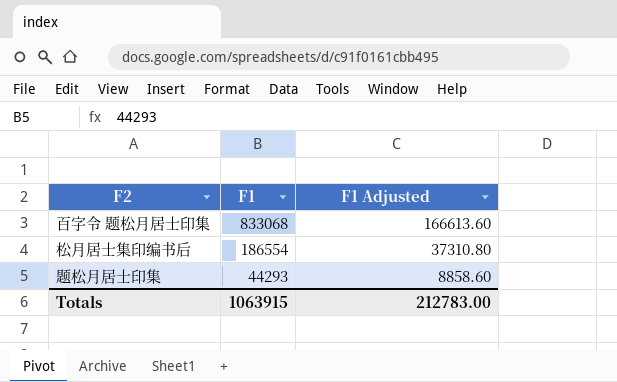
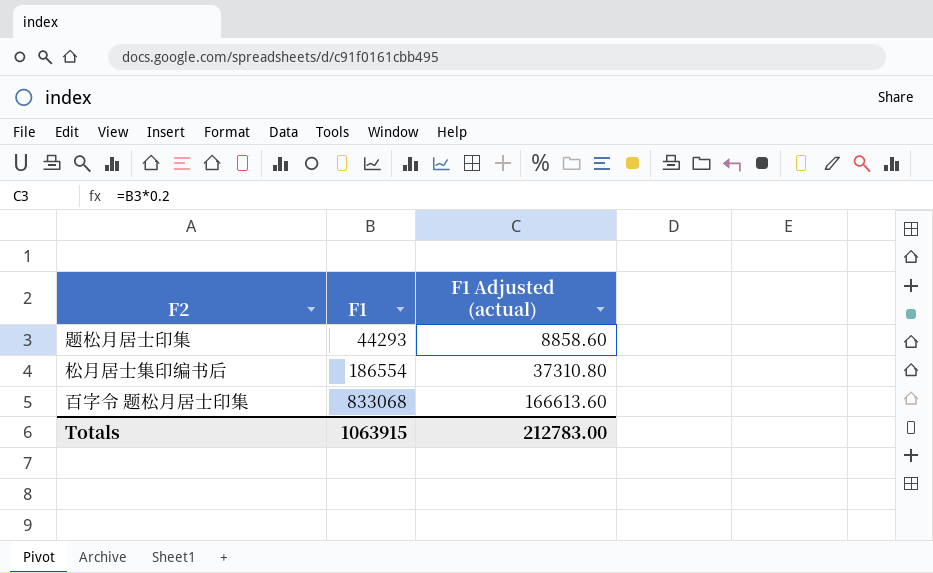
row order: F1 descending -> F1 ascending
column name: F1 Adjusted -> F1 Adjusted (actual)

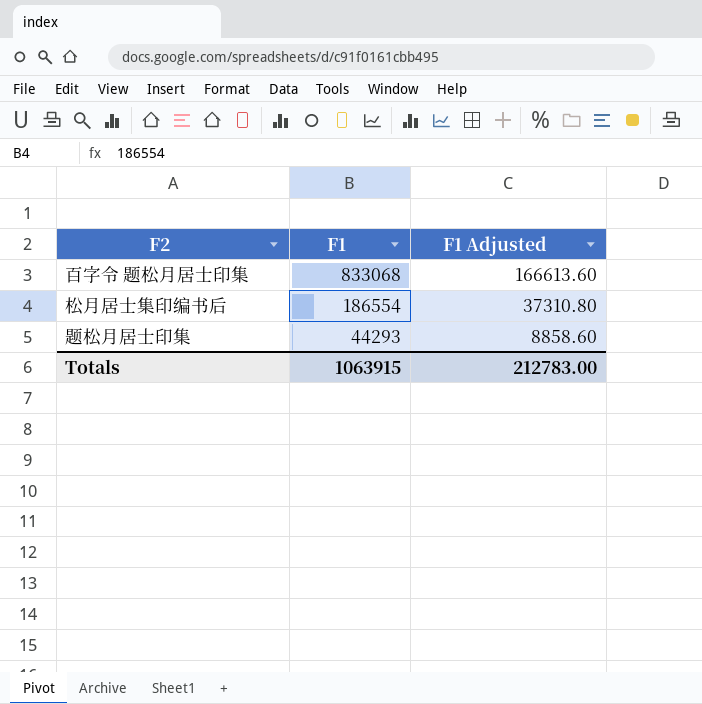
row order: F1 ascending -> F1 descending
column name: F1 Adjusted (actual) -> F1 Adjusted

